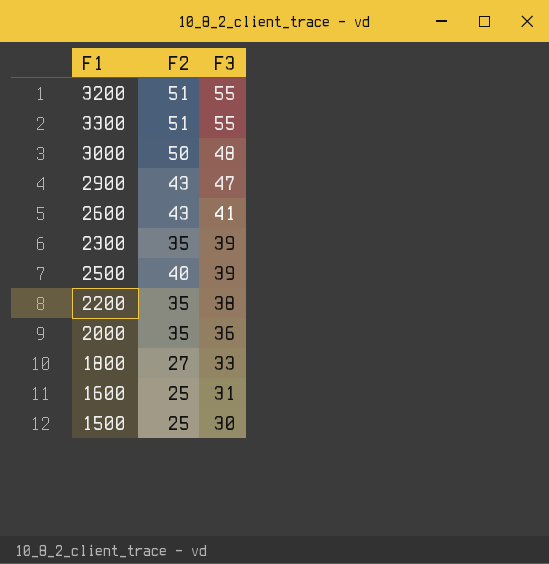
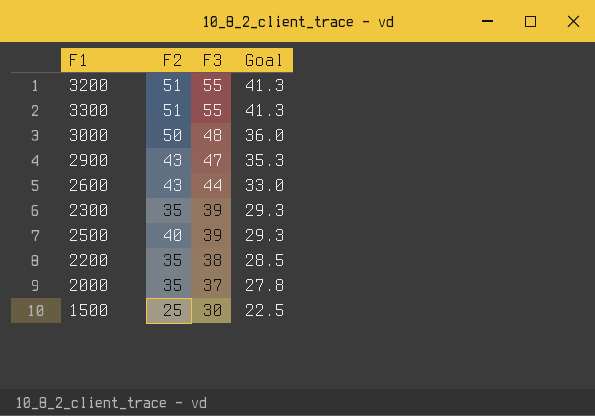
column Goal | formula: none -> [F3] * 0.75
row 1800: 27 | 33 -> none
row 1600: 25 | 31 -> none
2600 | F3: 41 -> 44
2000 | F3: 36 -> 37

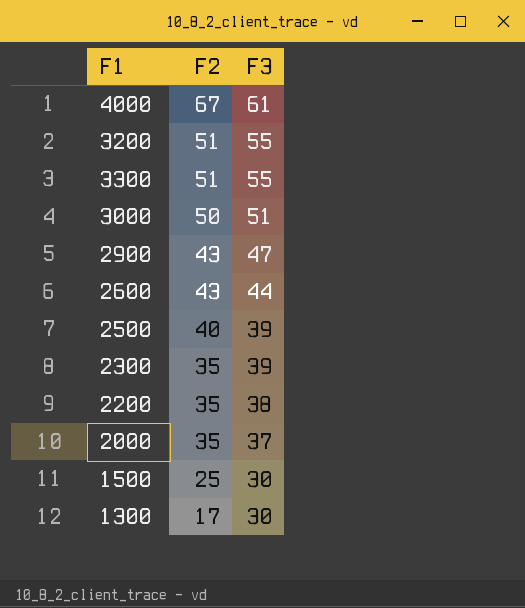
row order: F3 descending -> F2 descending
column Goal | formula: [F3] * 0.75 -> none
row 4000: none -> 67 | 61
3000 | F3: 48 -> 51
row 1300: none -> 17 | 30

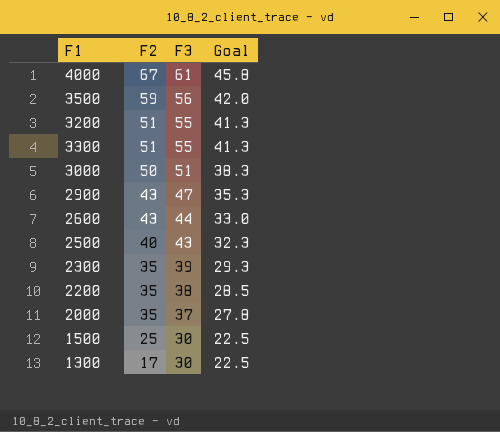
column Goal | formula: none -> [F3] * 0.75
row 3500: none -> 59 | 56 | 42.0
2500 | F3: 39 -> 43

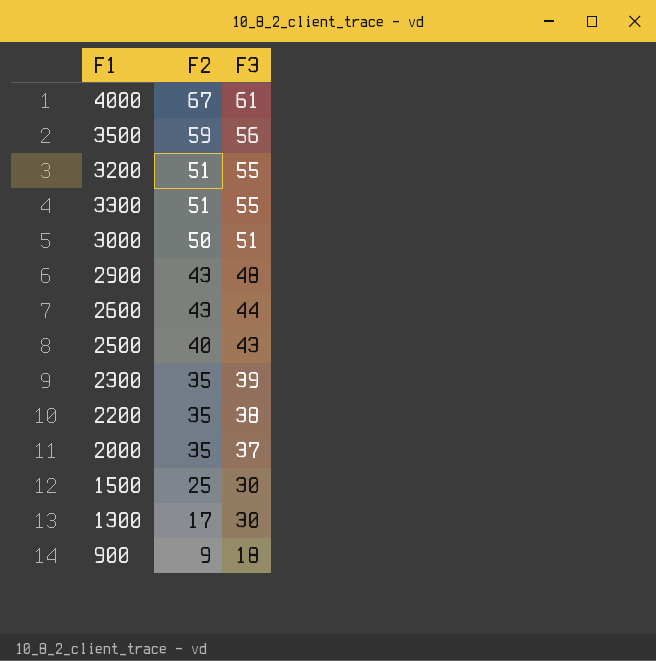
column Goal | formula: [F3] * 0.75 -> none
2900 | F3: 47 -> 48
row 900: none -> 9 | 18

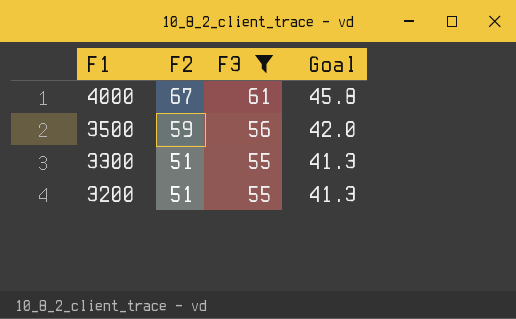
filter: none -> F3 >= 55
row order: F2 descending -> F1 descending
column Goal | formula: none -> [F3] * 0.75

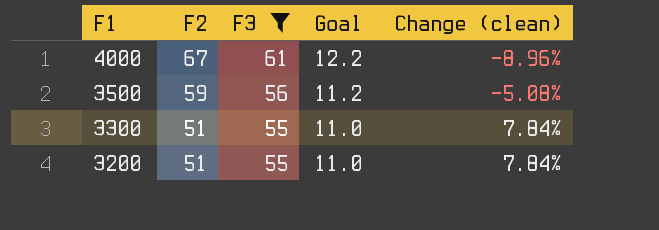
column Goal | formula: [F3] * 0.75 -> [F3] * 0.2
column Change (clean) | formula: none -> ([F3] - [F2]) / [F2]

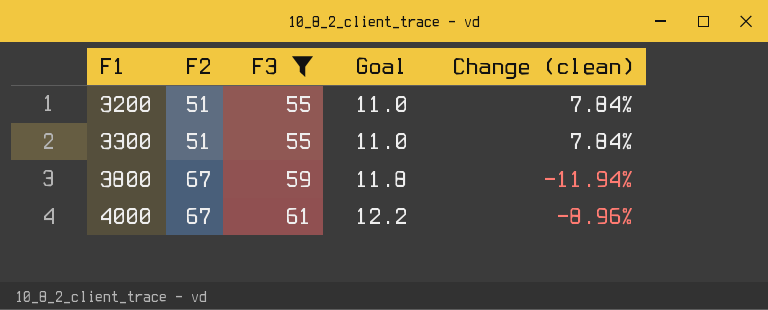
row order: F1 descending -> F1 ascending
row 3500: 59 | 56 | 11.2 | -5.08% -> none
row 3800: none -> 67 | 59 | 11.8 | -11.94%

